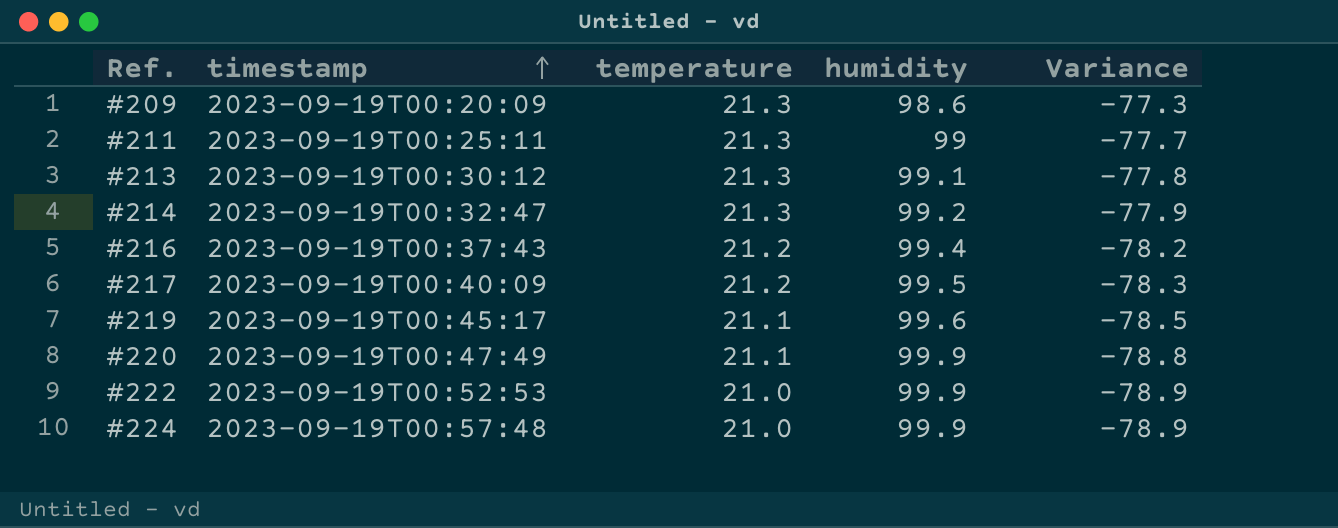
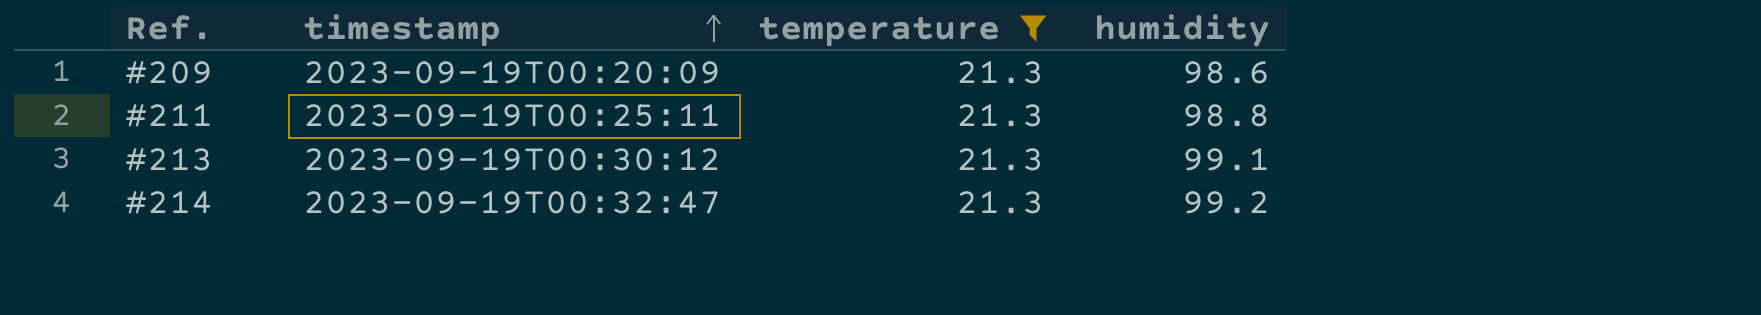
filter: none -> temperature = 21.3
column Variance | formula: [temperature] - [humidity] -> none
#211 | humidity: 99 -> 98.8

